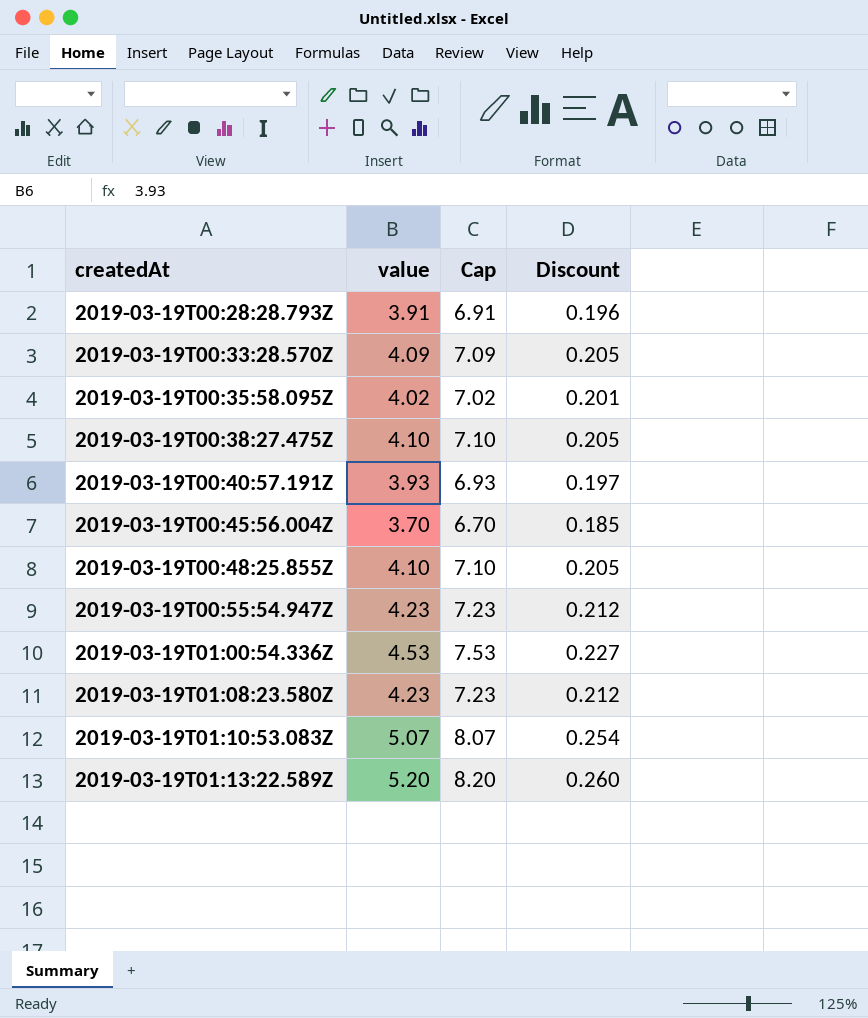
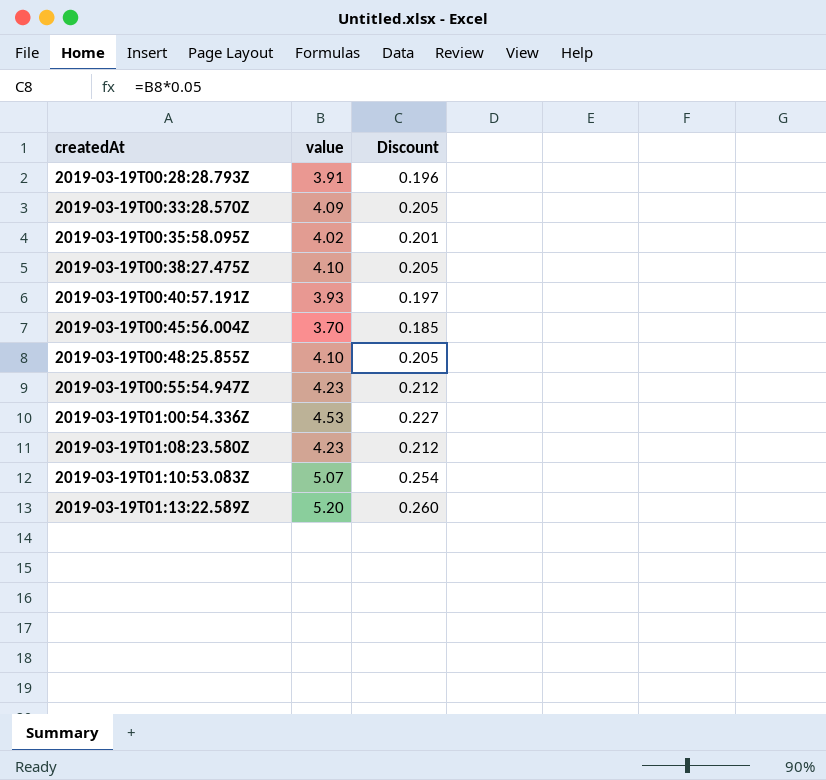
column Cap | formula: [value] + 3 -> none

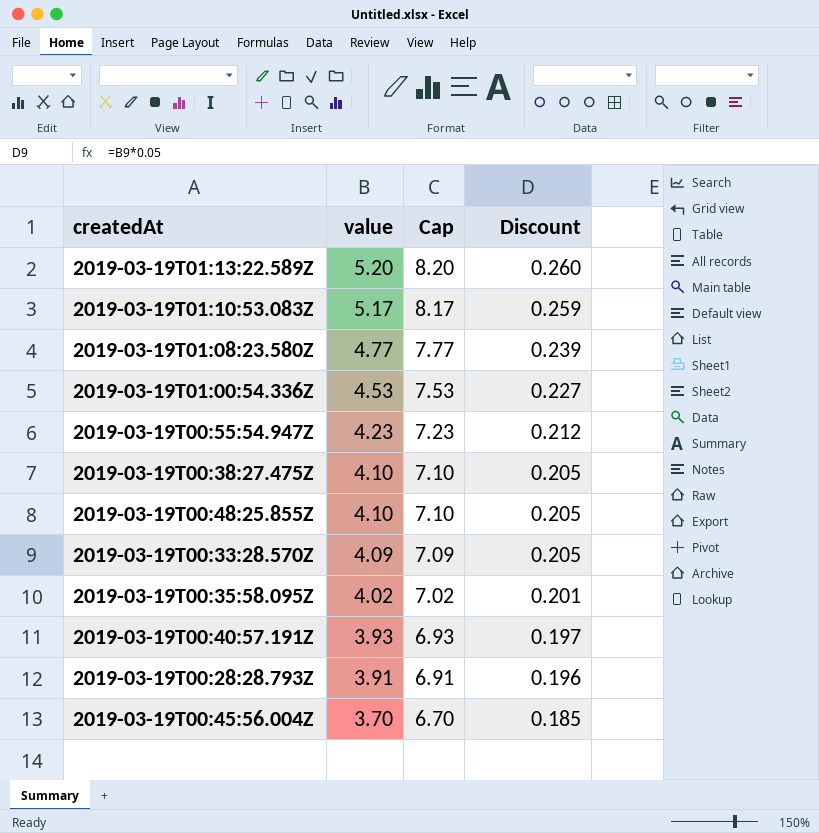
row order: createdAt ascending -> value descending
column Cap | formula: none -> [value] + 3
2019-03-19T01:10:53.083Z | value: 5.07 -> 5.17
2019-03-19T01:10:53.083Z | Discount: 0.254 -> 0.259
2019-03-19T01:08:23.580Z | value: 4.23 -> 4.77
2019-03-19T01:08:23.580Z | Discount: 0.212 -> 0.239

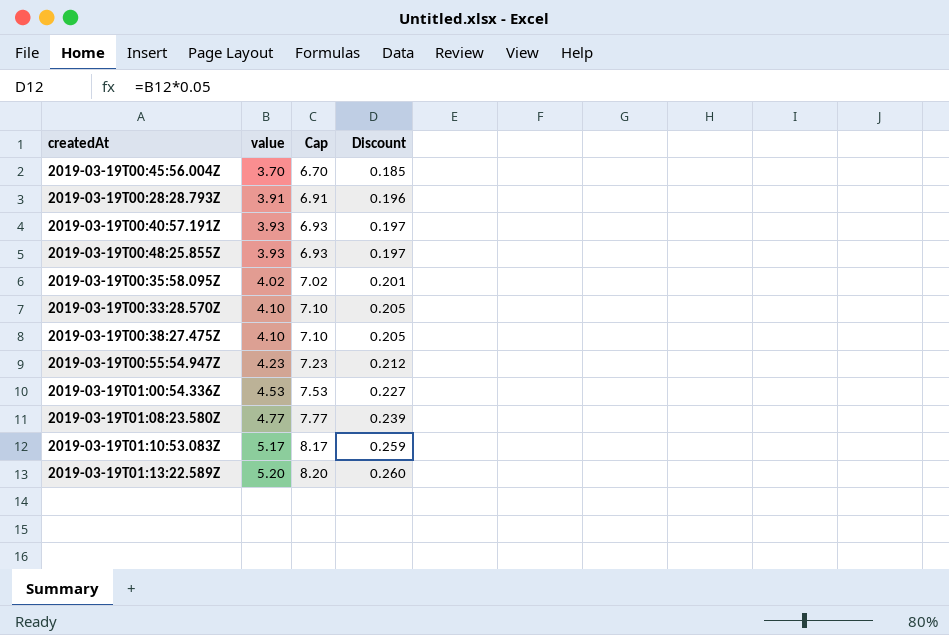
row order: value descending -> value ascending
2019-03-19T00:48:25.855Z | value: 4.10 -> 3.93
2019-03-19T00:48:25.855Z | Cap: 7.10 -> 6.93
2019-03-19T00:48:25.855Z | Discount: 0.205 -> 0.197
2019-03-19T00:33:28.570Z | value: 4.09 -> 4.10
2019-03-19T00:33:28.570Z | Cap: 7.09 -> 7.10

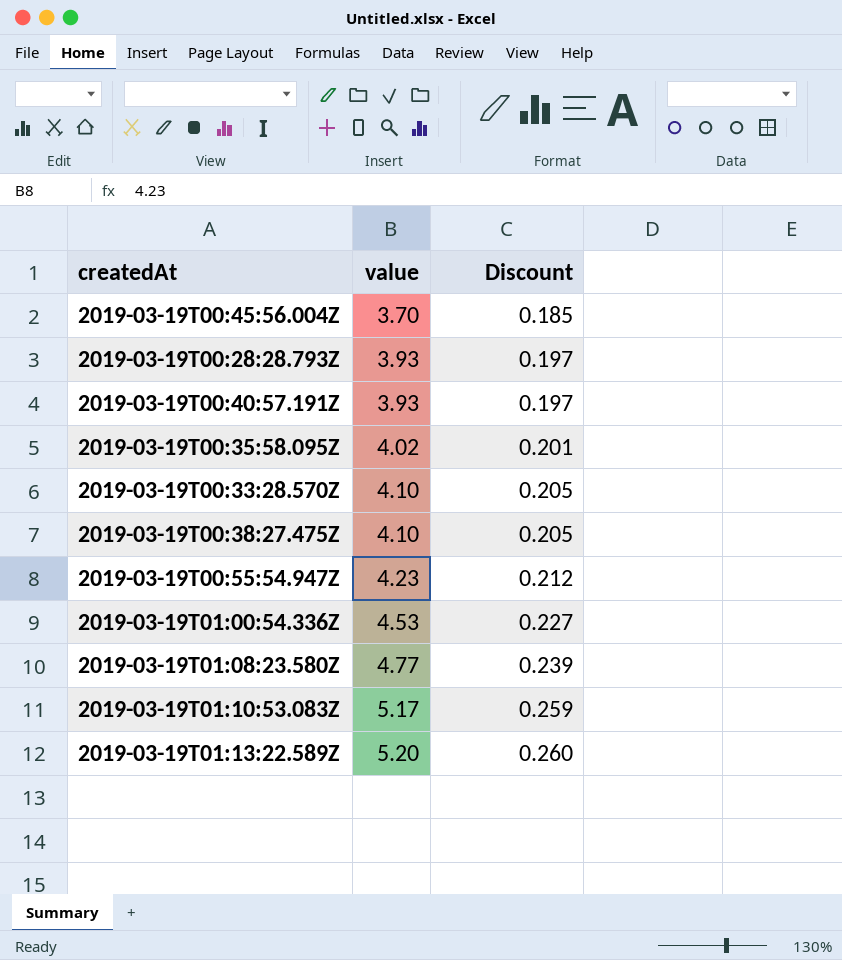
column Cap | formula: [value] + 3 -> none
row 2019-03-19T00:48:25.855Z: 3.93 | 6.93 | 0.197 -> none
2019-03-19T00:28:28.793Z | value: 3.91 -> 3.93
2019-03-19T00:28:28.793Z | Discount: 0.196 -> 0.197

